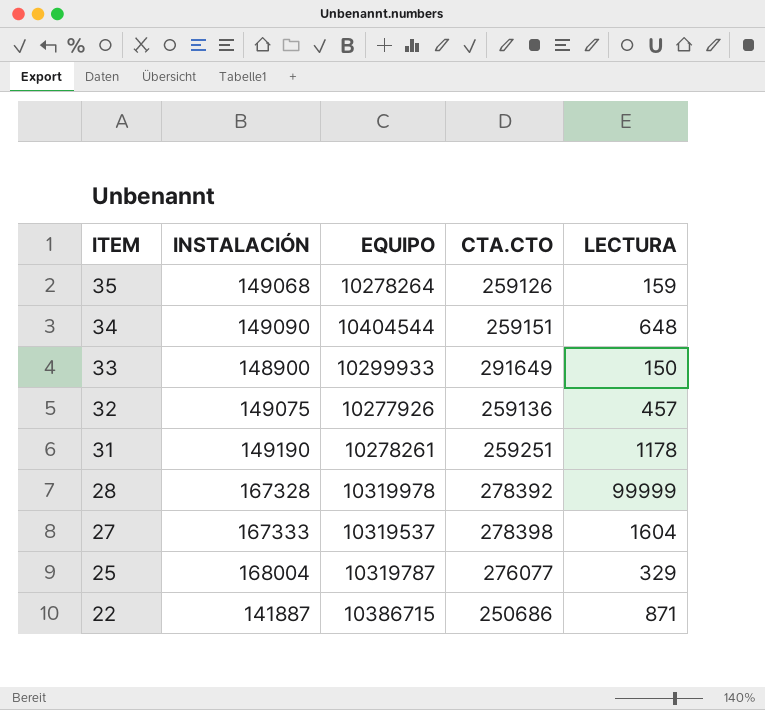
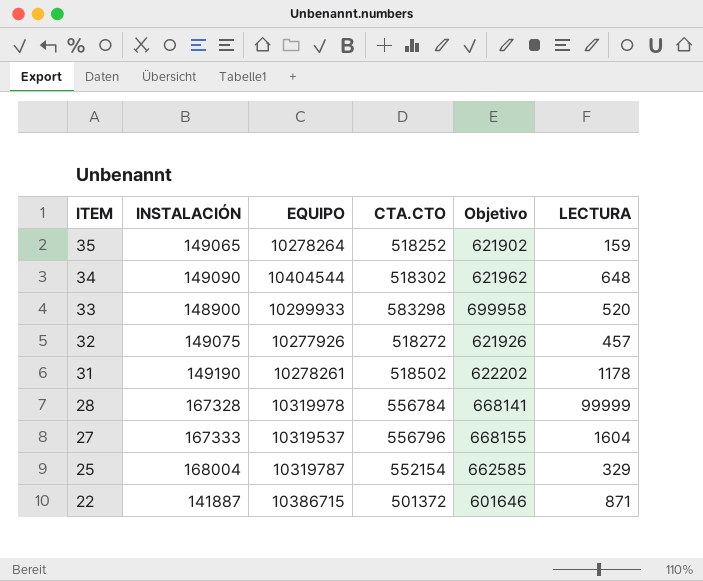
column Objetivo | formula: none -> [CTA.CTO] * 1,2
35 | INSTALACIÓN: 149068 -> 149065
35 | CTA.CTO: 259126 -> 518252
34 | CTA.CTO: 259151 -> 518302
33 | CTA.CTO: 291649 -> 583298
33 | LECTURA: 150 -> 520
32 | CTA.CTO: 259136 -> 518272
31 | CTA.CTO: 259251 -> 518502
28 | CTA.CTO: 278392 -> 556784
27 | CTA.CTO: 278398 -> 556796
25 | CTA.CTO: 276077 -> 552154
22 | CTA.CTO: 250686 -> 501372

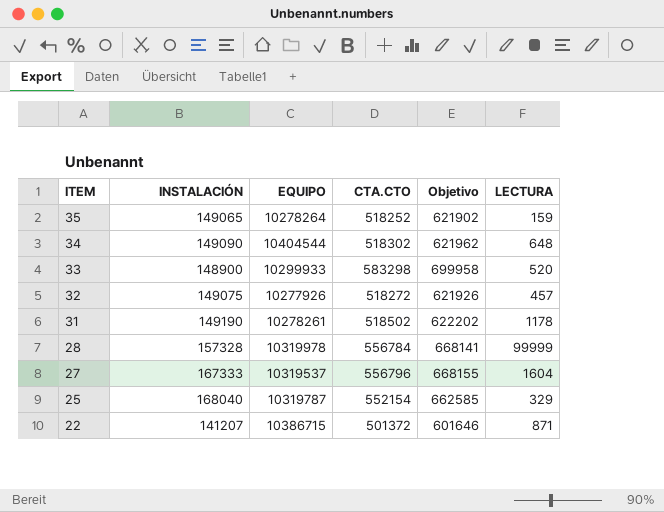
28 | INSTALACIÓN: 167328 -> 157328
25 | INSTALACIÓN: 168004 -> 168040
22 | INSTALACIÓN: 141887 -> 141207

